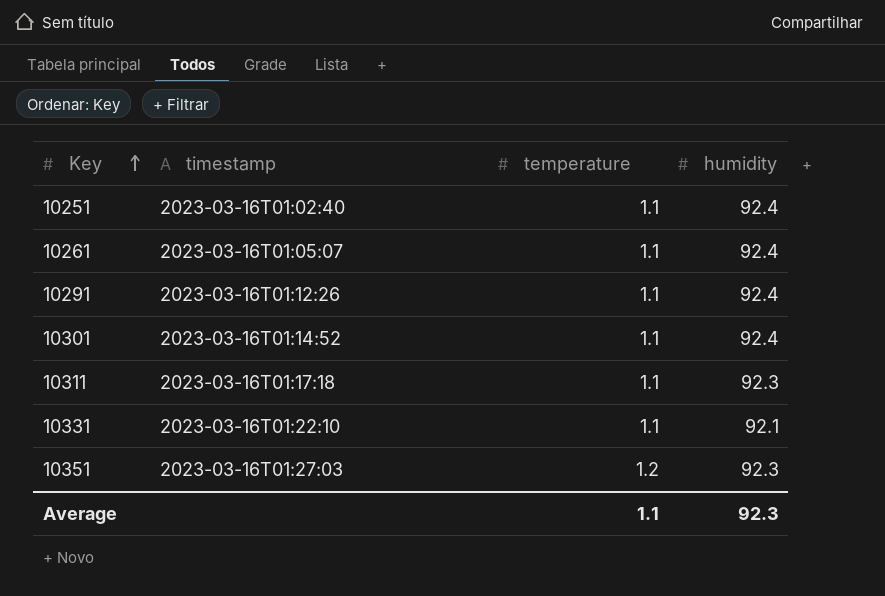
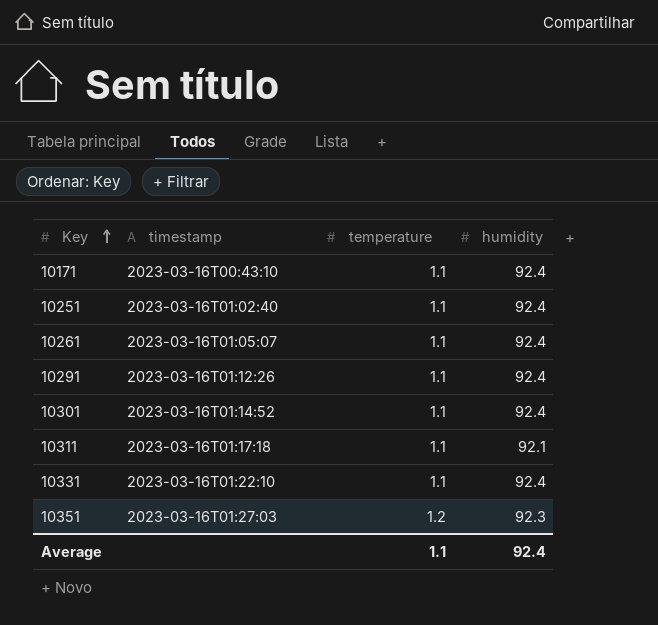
row 10171: none -> 2023-03-16T00:43:10 | 1.1 | 92.4
10311 | humidity: 92.3 -> 92.1
10331 | humidity: 92.1 -> 92.4
Average | humidity: 92.3 -> 92.4

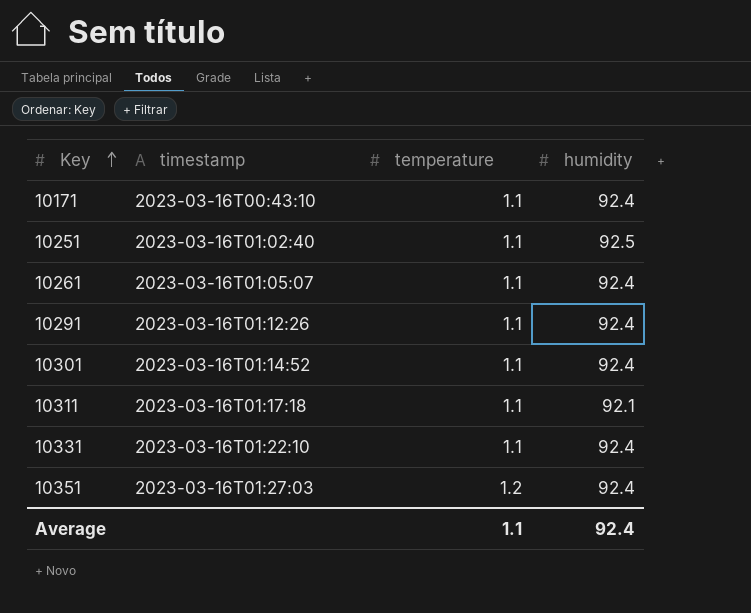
10251 | humidity: 92.4 -> 92.5
10351 | humidity: 92.3 -> 92.4

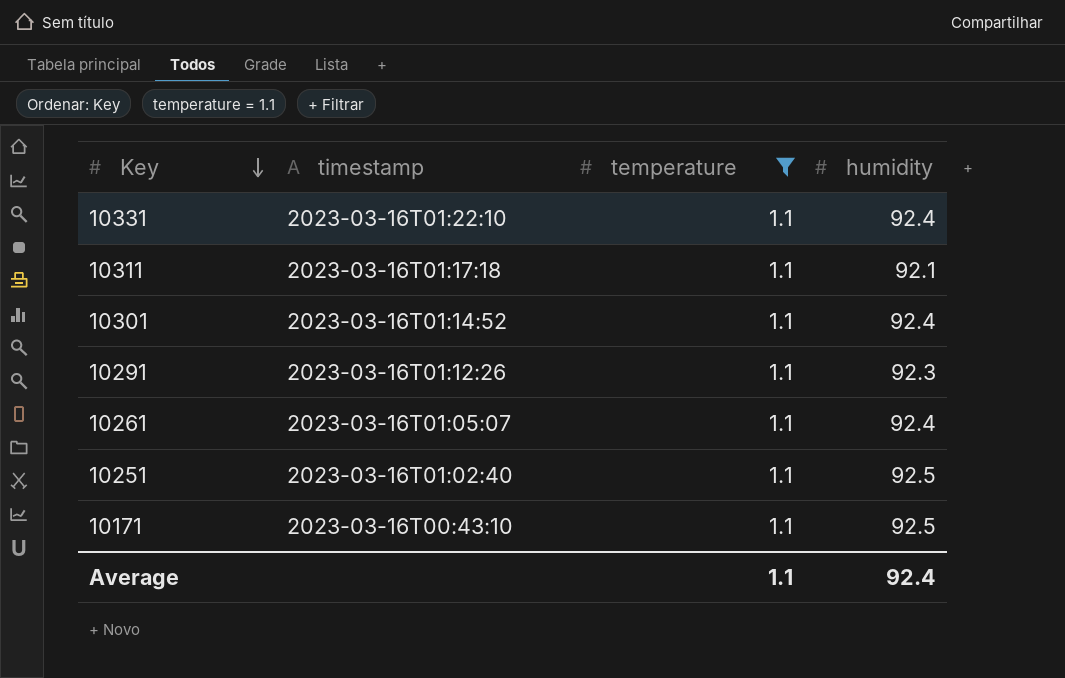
filter: none -> temperature = 1.1
row order: Key ascending -> Key descending
10291 | humidity: 92.4 -> 92.3
10171 | humidity: 92.4 -> 92.5

